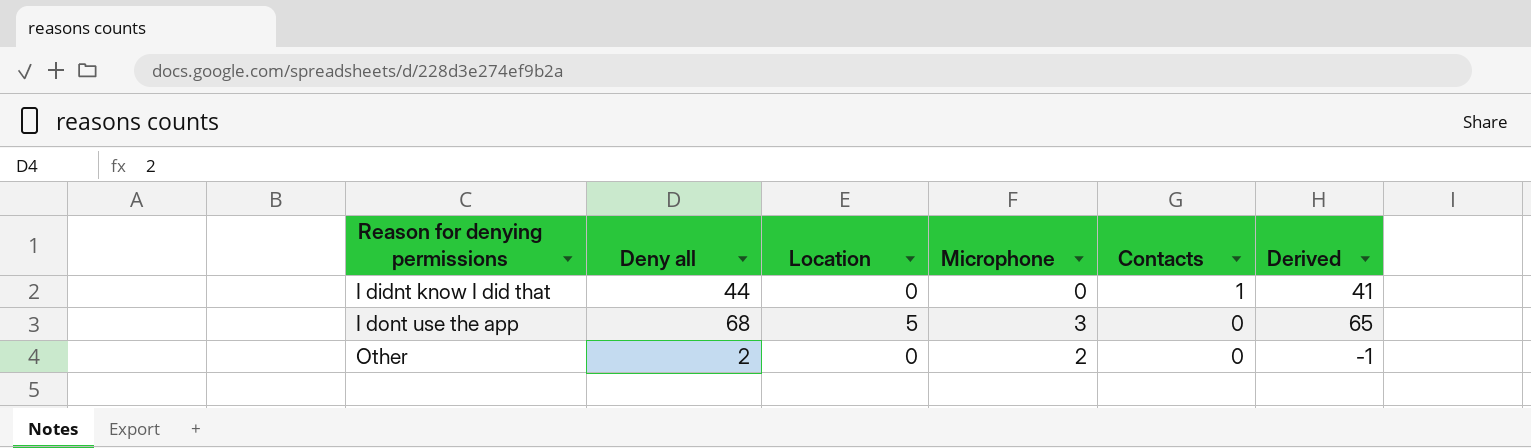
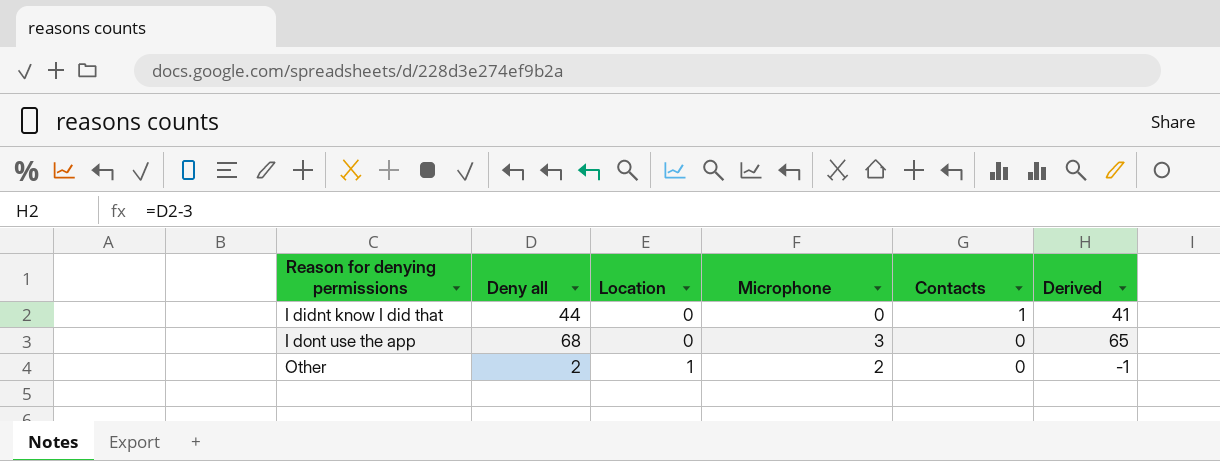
I dont use the app | Location: 5 -> 0
Other | Location: 0 -> 1

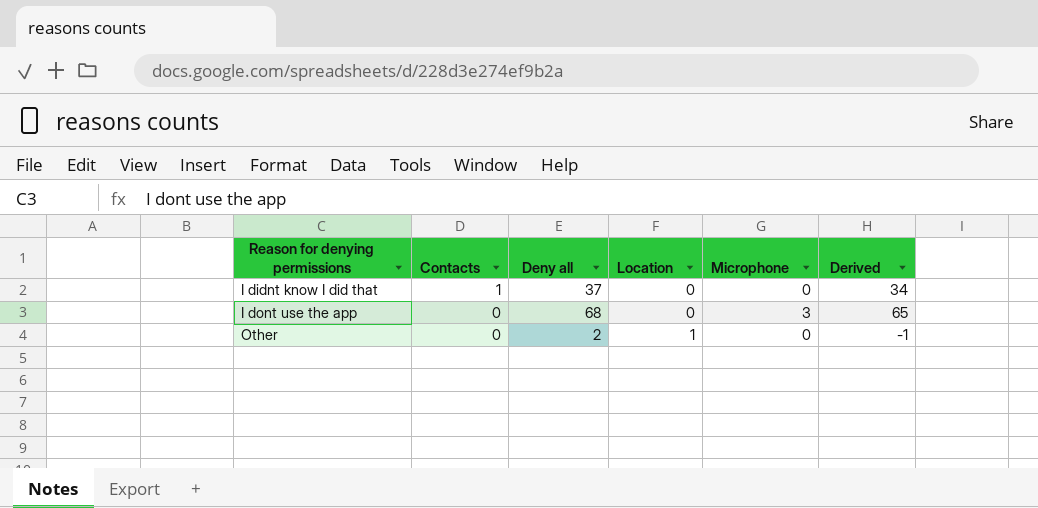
column Contacts | position: 5 -> 2
I didnt know I did that | Deny all: 44 -> 37
I didnt know I did that | Derived: 41 -> 34
Other | Microphone: 2 -> 0

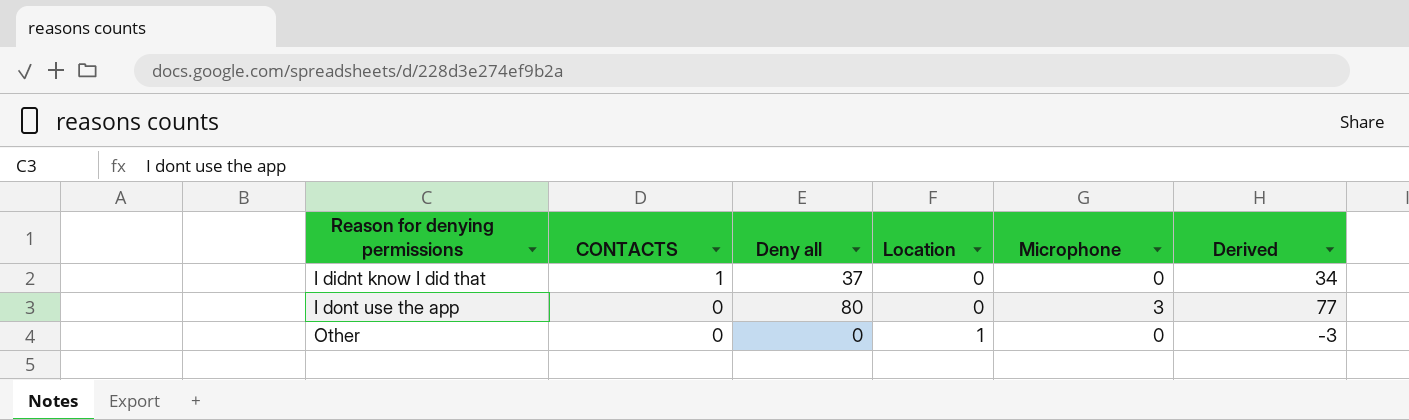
column name: Contacts -> CONTACTS
I dont use the app | Deny all: 68 -> 80
I dont use the app | Derived: 65 -> 77
Other | Deny all: 2 -> 0
Other | Derived: -1 -> -3

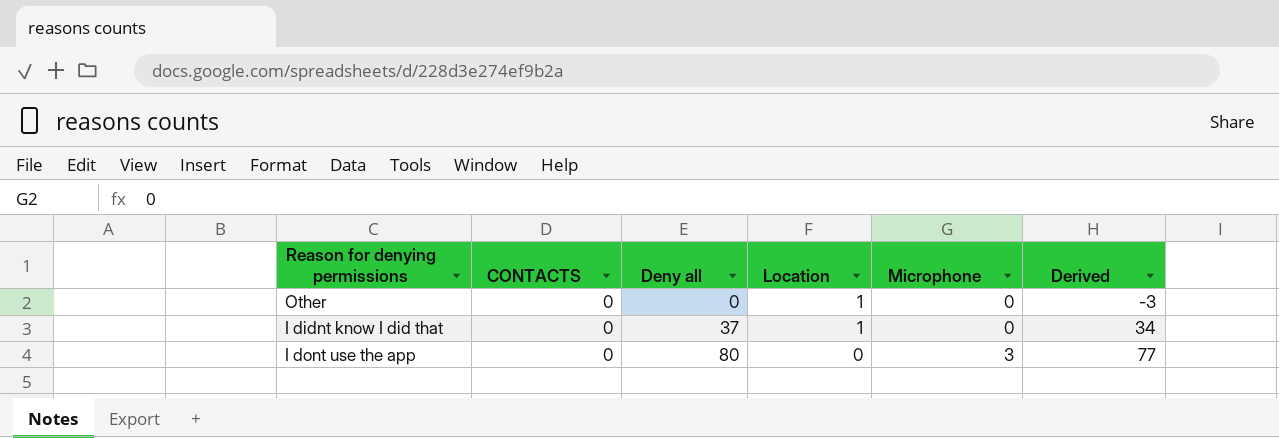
row order: Reason for denying permissions ascending -> Deny all ascending
I didnt know I did that | CONTACTS: 1 -> 0
I didnt know I did that | Location: 0 -> 1

